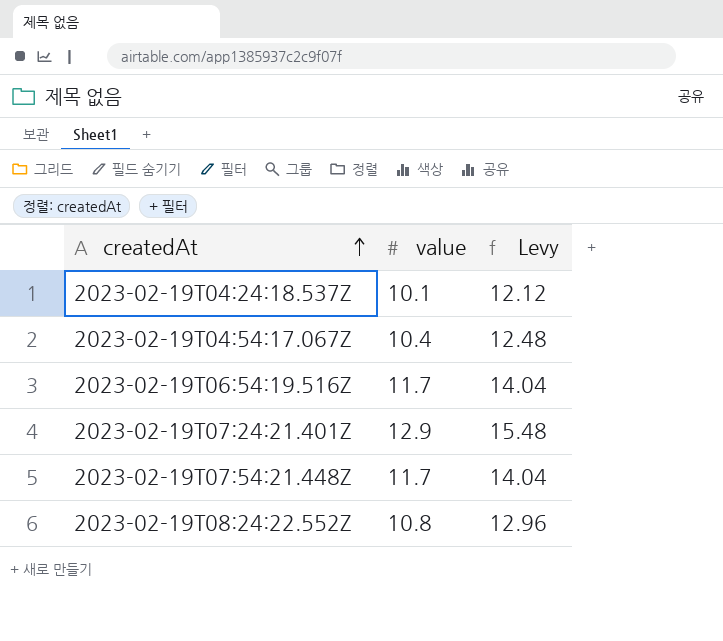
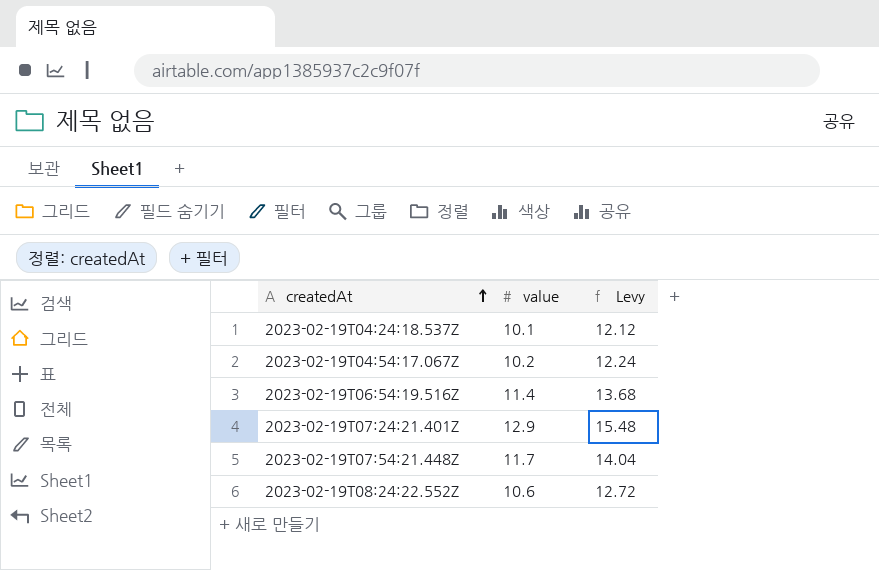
2023-02-19T04:54:17.067Z | value: 10.4 -> 10.2
2023-02-19T04:54:17.067Z | Levy: 12.48 -> 12.24
2023-02-19T06:54:19.516Z | value: 11.7 -> 11.4
2023-02-19T06:54:19.516Z | Levy: 14.04 -> 13.68
2023-02-19T08:24:22.552Z | value: 10.8 -> 10.6
2023-02-19T08:24:22.552Z | Levy: 12.96 -> 12.72

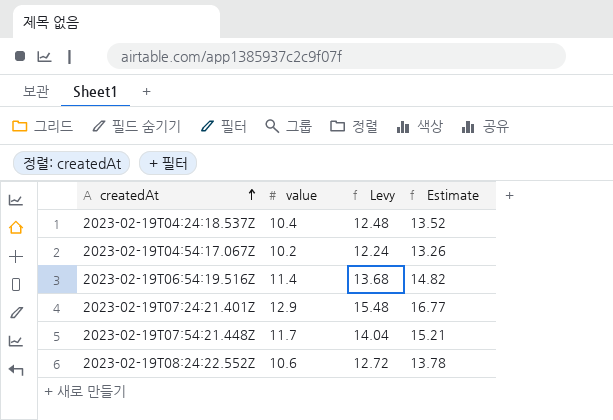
column Estimate | formula: none -> [value] * 1.3
2023-02-19T04:24:18.537Z | value: 10.1 -> 10.4
2023-02-19T04:24:18.537Z | Levy: 12.12 -> 12.48

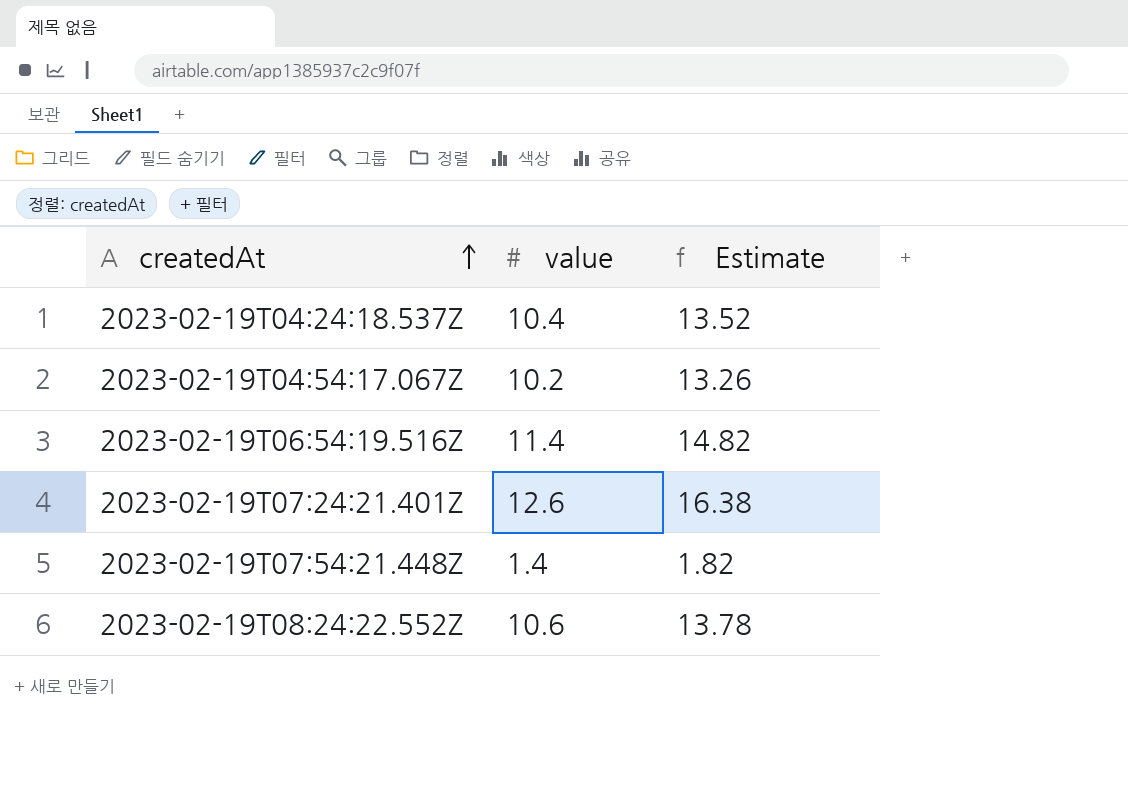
column Levy | formula: [value] * 1.2 -> none
2023-02-19T07:24:21.401Z | value: 12.9 -> 12.6
2023-02-19T07:24:21.401Z | Estimate: 16.77 -> 16.38
2023-02-19T07:54:21.448Z | value: 11.7 -> 1.4
2023-02-19T07:54:21.448Z | Estimate: 15.21 -> 1.82

